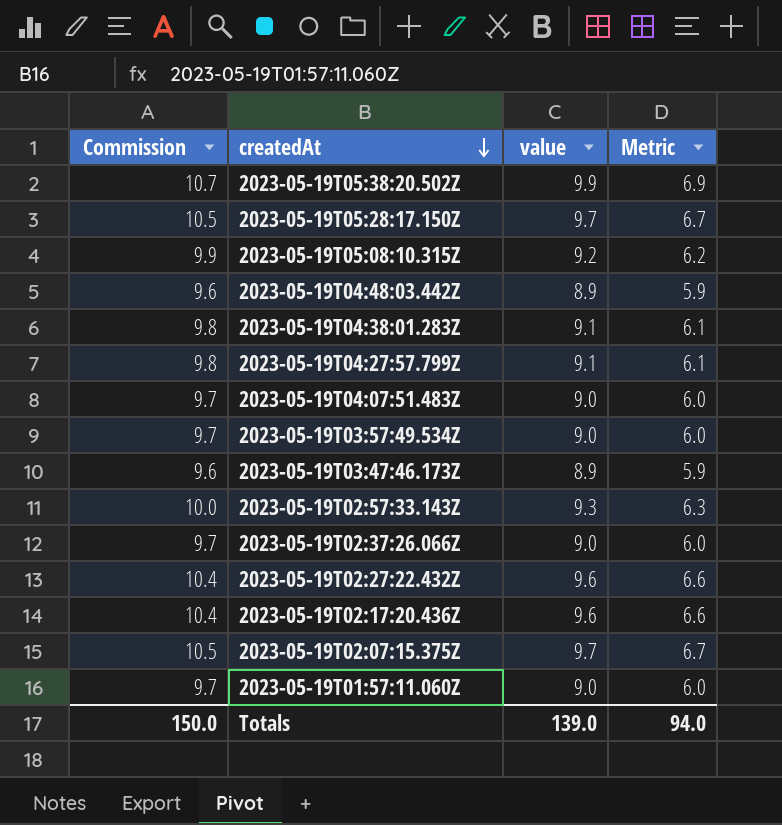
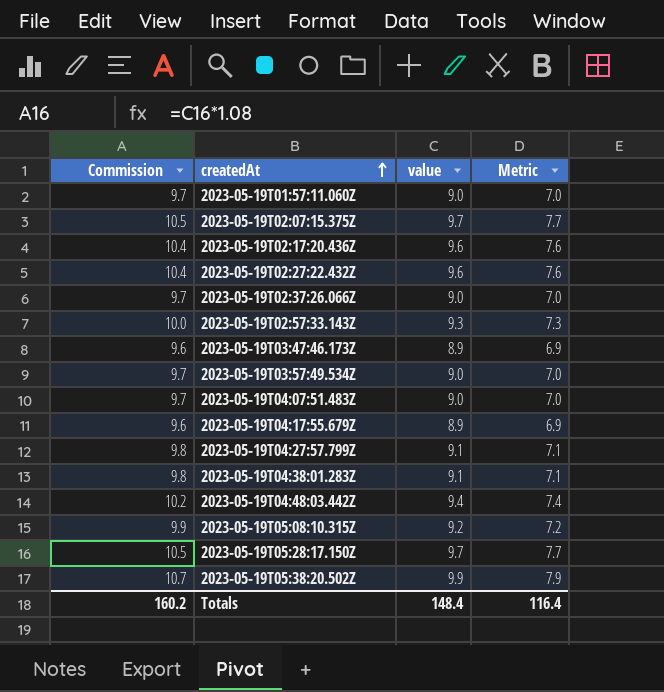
row order: createdAt descending -> createdAt ascending
column Metric | formula: [value] - 3 -> [value] - 2
row 2023-05-19T04:17:55.679Z: none -> 9.6 | 8.9 | 6.9
2023-05-19T04:48:03.442Z | Commission: 9.6 -> 10.2
2023-05-19T04:48:03.442Z | value: 8.9 -> 9.4
Totals | Commission: 150.0 -> 160.2
Totals | value: 139.0 -> 148.4
Totals | Metric: 94.0 -> 116.4

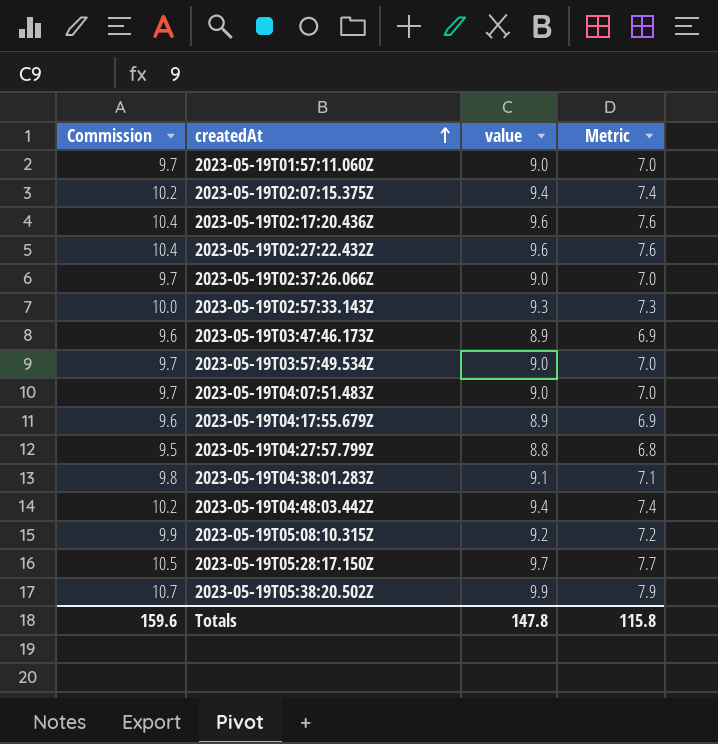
2023-05-19T02:07:15.375Z | Commission: 10.5 -> 10.2
2023-05-19T02:07:15.375Z | value: 9.7 -> 9.4
2023-05-19T02:07:15.375Z | Metric: 7.7 -> 7.4
2023-05-19T04:27:57.799Z | Commission: 9.8 -> 9.5
2023-05-19T04:27:57.799Z | value: 9.1 -> 8.8
2023-05-19T04:27:57.799Z | Metric: 7.1 -> 6.8
Totals | Commission: 160.2 -> 159.6
Totals | value: 148.4 -> 147.8
Totals | Metric: 116.4 -> 115.8

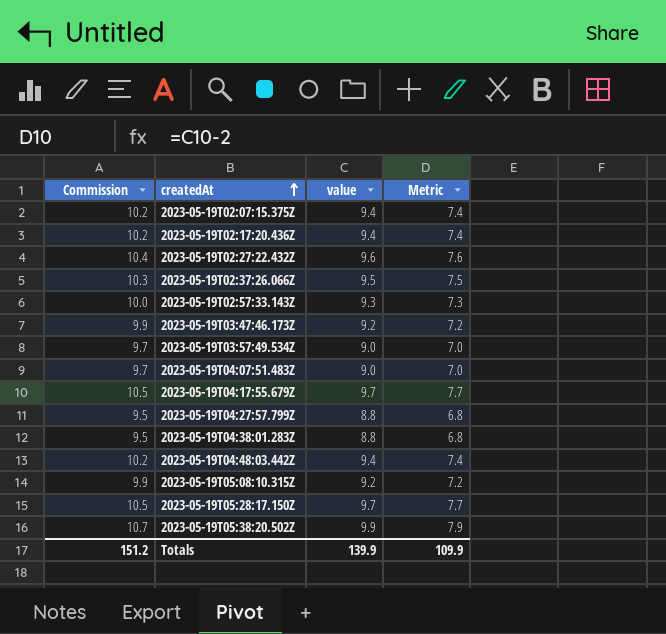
row 2023-05-19T01:57:11.060Z: 9.7 | 9.0 | 7.0 -> none
2023-05-19T02:17:20.436Z | Commission: 10.4 -> 10.2
2023-05-19T02:17:20.436Z | value: 9.6 -> 9.4
2023-05-19T02:17:20.436Z | Metric: 7.6 -> 7.4
2023-05-19T02:37:26.066Z | Commission: 9.7 -> 10.3
2023-05-19T02:37:26.066Z | value: 9.0 -> 9.5
2023-05-19T02:37:26.066Z | Metric: 7.0 -> 7.5
2023-05-19T03:47:46.173Z | Commission: 9.6 -> 9.9
2023-05-19T03:47:46.173Z | value: 8.9 -> 9.2
2023-05-19T03:47:46.173Z | Metric: 6.9 -> 7.2
2023-05-19T04:17:55.679Z | Commission: 9.6 -> 10.5
2023-05-19T04:17:55.679Z | value: 8.9 -> 9.7
2023-05-19T04:17:55.679Z | Metric: 6.9 -> 7.7
2023-05-19T04:38:01.283Z | Commission: 9.8 -> 9.5
2023-05-19T04:38:01.283Z | value: 9.1 -> 8.8
2023-05-19T04:38:01.283Z | Metric: 7.1 -> 6.8
Totals | Commission: 159.6 -> 151.2
Totals | value: 147.8 -> 139.9
Totals | Metric: 115.8 -> 109.9

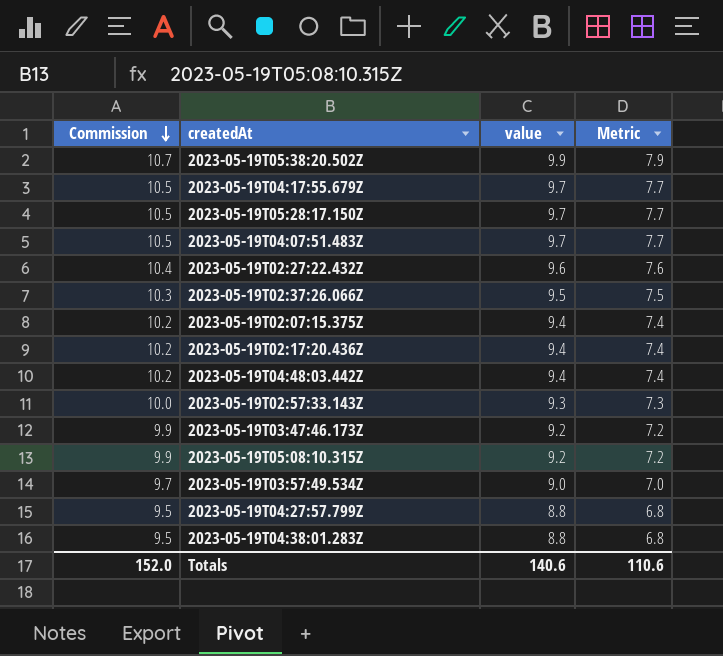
row order: createdAt ascending -> Commission descending
2023-05-19T04:07:51.483Z | Commission: 9.7 -> 10.5
2023-05-19T04:07:51.483Z | value: 9.0 -> 9.7
2023-05-19T04:07:51.483Z | Metric: 7.0 -> 7.7
Totals | Commission: 151.2 -> 152.0
Totals | value: 139.9 -> 140.6
Totals | Metric: 109.9 -> 110.6

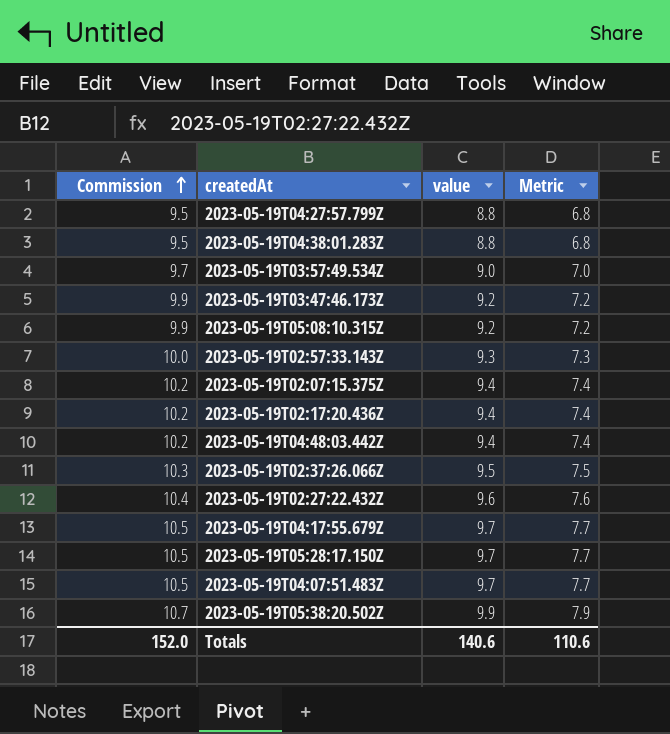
row order: Commission descending -> Commission ascending

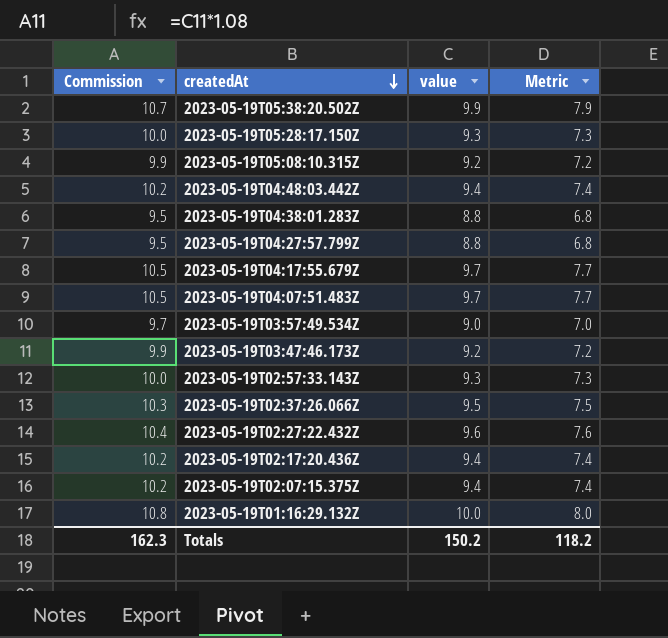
row order: Commission ascending -> createdAt descending
2023-05-19T05:28:17.150Z | Commission: 10.5 -> 10.0
2023-05-19T05:28:17.150Z | value: 9.7 -> 9.3
2023-05-19T05:28:17.150Z | Metric: 7.7 -> 7.3
row 2023-05-19T01:16:29.132Z: none -> 10.8 | 10.0 | 8.0
Totals | Commission: 152.0 -> 162.3
Totals | value: 140.6 -> 150.2
Totals | Metric: 110.6 -> 118.2

